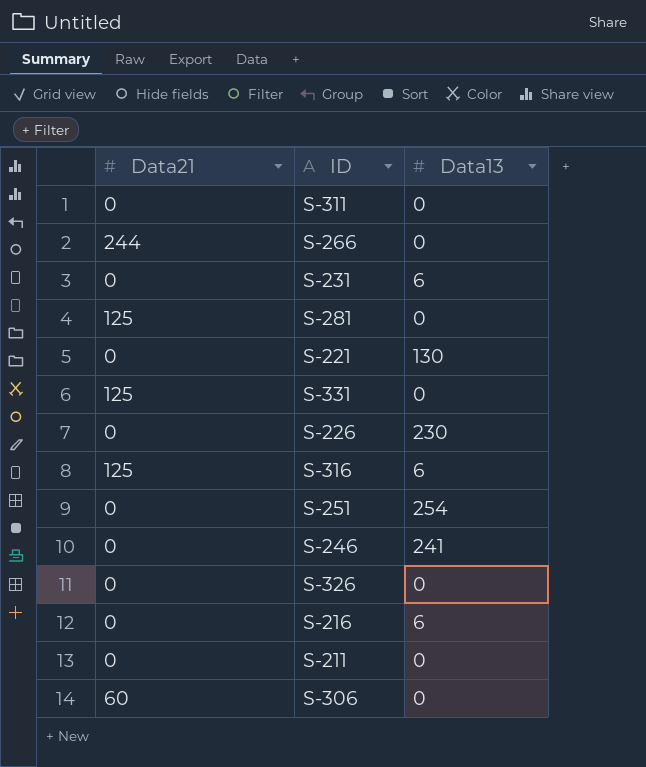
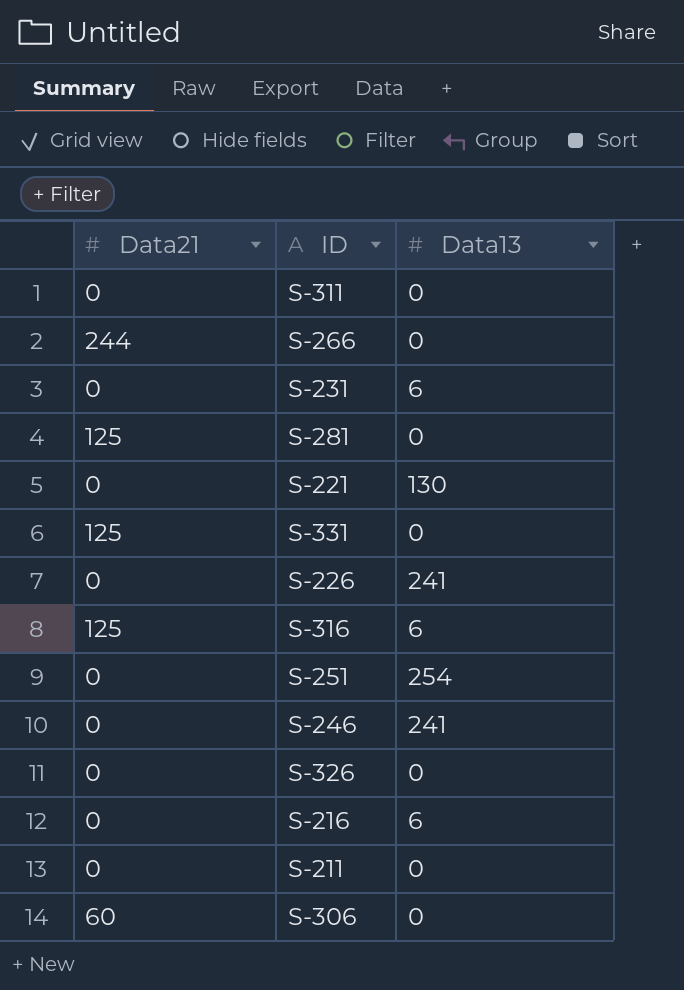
S-226 | Data13: 230 -> 241

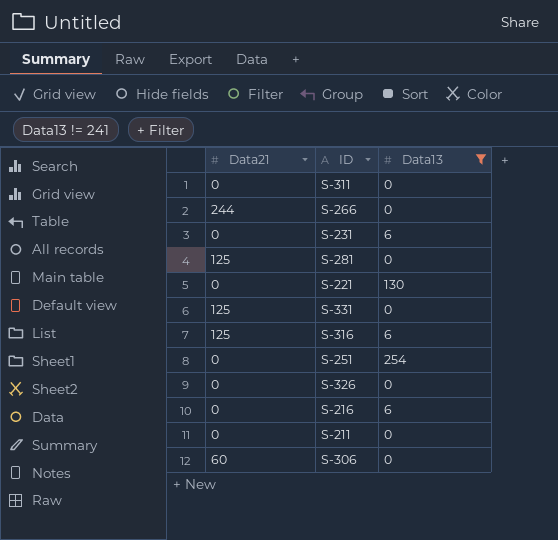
filter: none -> Data13 != 241

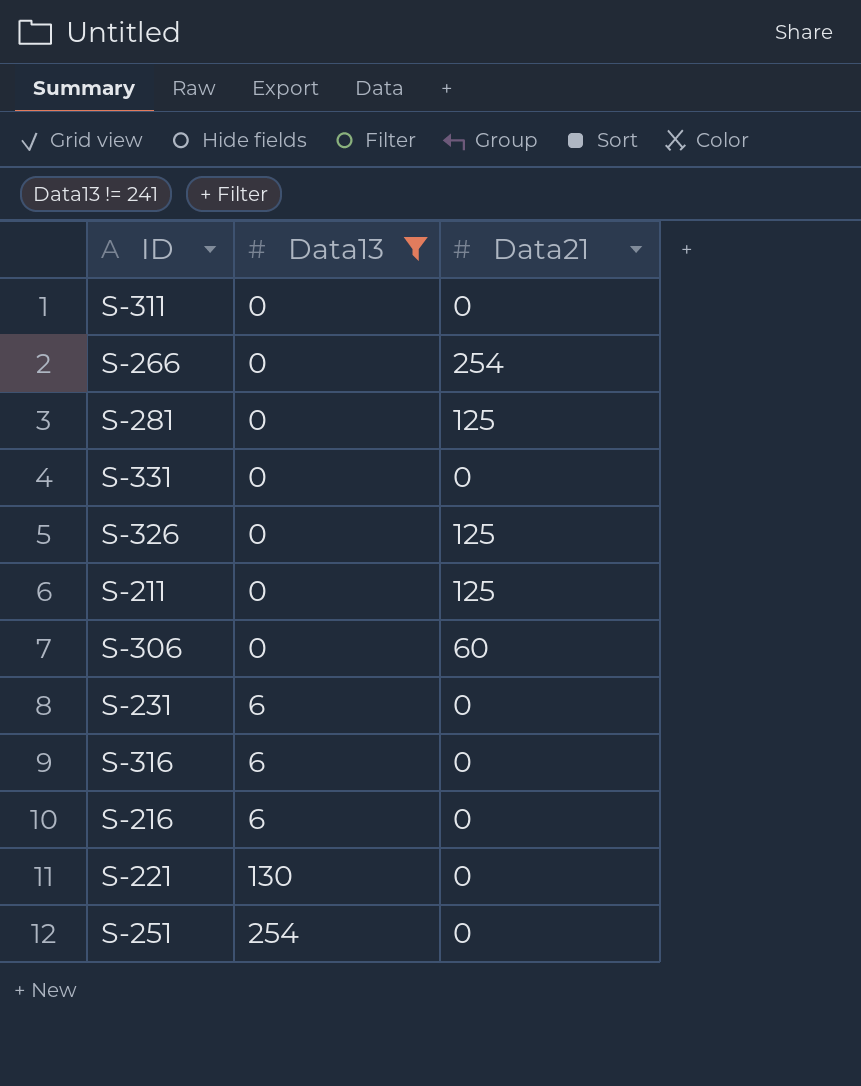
row order: none -> Data13 ascending
column Data21 | position: 1 -> 3
S-266 | Data21: 244 -> 254
S-331 | Data21: 125 -> 0
S-326 | Data21: 0 -> 125
S-211 | Data21: 0 -> 125
S-316 | Data21: 125 -> 0

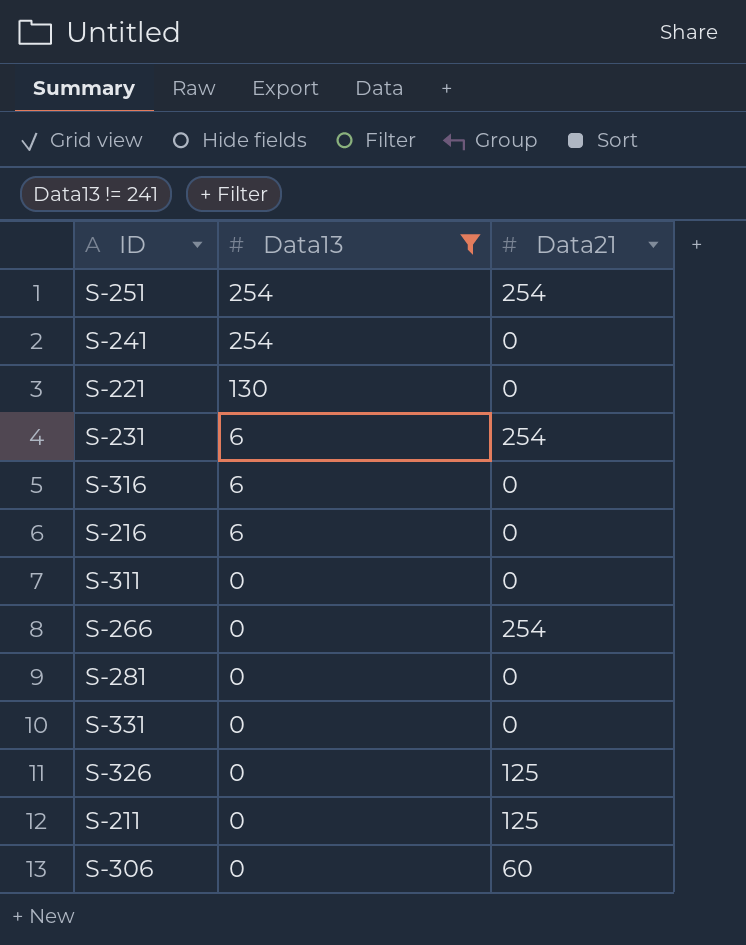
row order: Data13 ascending -> Data13 descending
S-251 | Data21: 0 -> 254
row S-241: none -> 254 | 0
S-231 | Data21: 0 -> 254
S-281 | Data21: 125 -> 0

